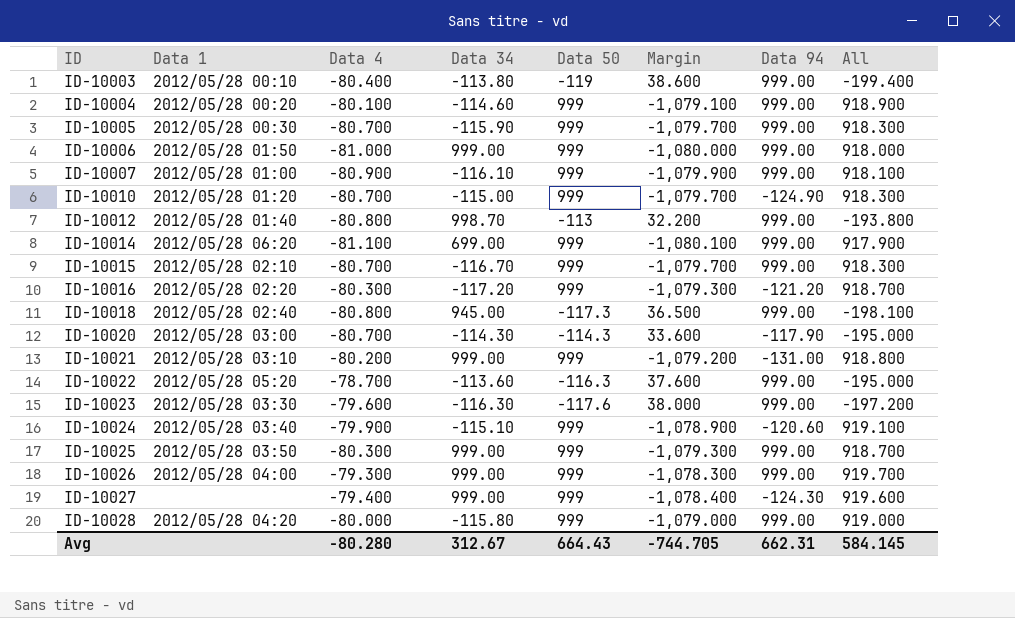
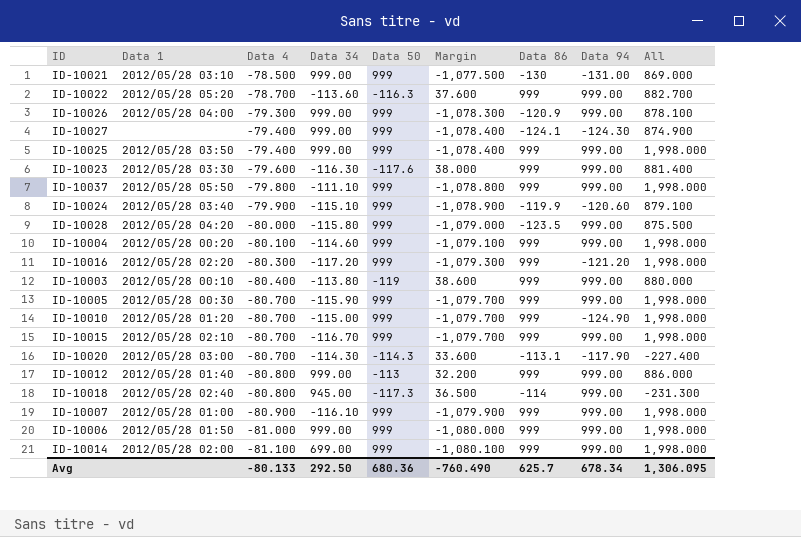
row order: ID ascending -> Data 4 descending
column Data 86 | position: none -> 7
column All | formula: [Data 4] + [Data 50] -> [Data 50] + [Data 86]
ID-10021 | Data 4: -80.200 -> -78.500
ID-10021 | Margin: -1,079.200 -> -1,077.500
ID-10025 | Data 4: -80.300 -> -79.400
ID-10025 | Margin: -1,079.300 -> -1,078.400
row ID-10037: none -> 2012/05/28 05:50 | -79.800 | -111.10 | 999 | -1,078.800 | 999 | 999.00 | 1,998.000
ID-10012 | Data 34: 998.70 -> 999.00
ID-10014 | Data 1: 2012/05/28 06:20 -> 2012/05/28 02:00
Avg | Data 4: -80.280 -> -80.133
Avg | Data 34: 312.67 -> 292.50
Avg | Data 50: 664.43 -> 680.36
Avg | Margin: -744.705 -> -760.490
Avg | Data 94: 662.31 -> 678.34
Avg | All: 584.145 -> 1,306.095

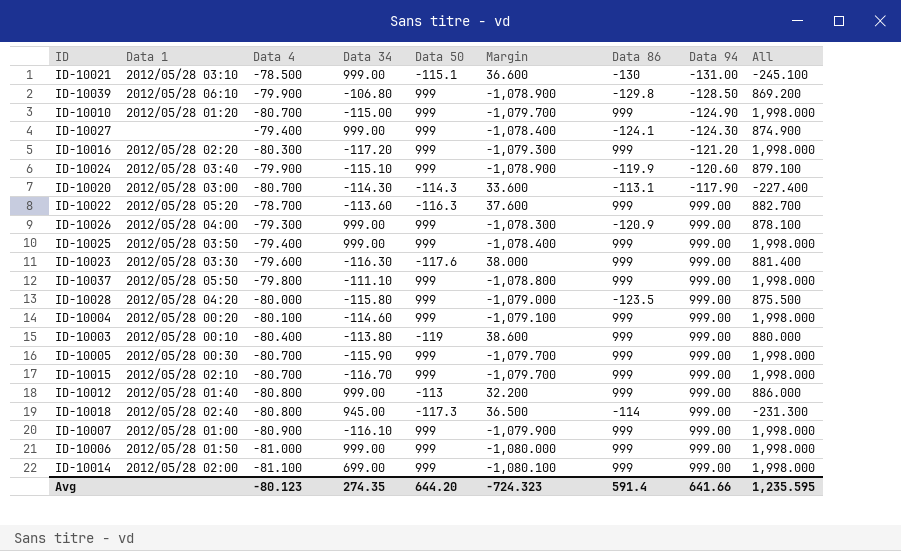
row order: Data 4 descending -> Data 94 ascending
ID-10021 | Data 50: 999 -> -115.1
ID-10021 | Margin: -1,077.500 -> 36.600
ID-10021 | All: 869.000 -> -245.100
row ID-10039: none -> 2012/05/28 06:10 | -79.900 | -106.80 | 999 | -1,078.900 | -129.8 | -128.50 | 869.200
Avg | Data 4: -80.133 -> -80.123
Avg | Data 34: 292.50 -> 274.35
Avg | Data 50: 680.36 -> 644.20
Avg | Margin: -760.490 -> -724.323
Avg | Data 86: 625.7 -> 591.4
Avg | Data 94: 678.34 -> 641.66
Avg | All: 1,306.095 -> 1,235.595

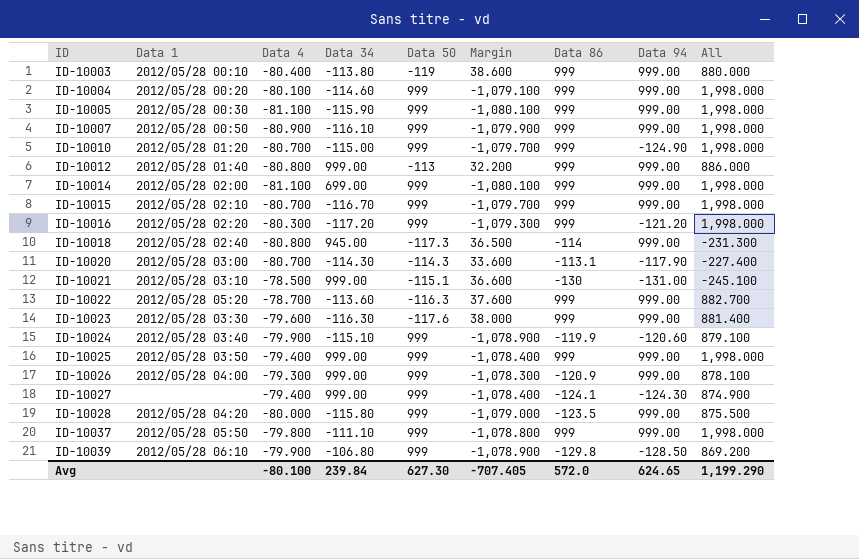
row order: Data 94 ascending -> ID ascending
row ID-10006: 2012/05/28 01:50 | -81.000 | 999.00 | 999 | -1,080.000 | 999 | 999.00 | 1,998.000 -> none
ID-10005 | Data 4: -80.700 -> -81.100
ID-10005 | Margin: -1,079.700 -> -1,080.100
ID-10007 | Data 1: 2012/05/28 01:00 -> 2012/05/28 00:50
Avg | Data 4: -80.123 -> -80.100
Avg | Data 34: 274.35 -> 239.84
Avg | Data 50: 644.20 -> 627.30
Avg | Margin: -724.323 -> -707.405
Avg | Data 86: 591.4 -> 572.0
Avg | Data 94: 641.66 -> 624.65
Avg | All: 1,235.595 -> 1,199.290

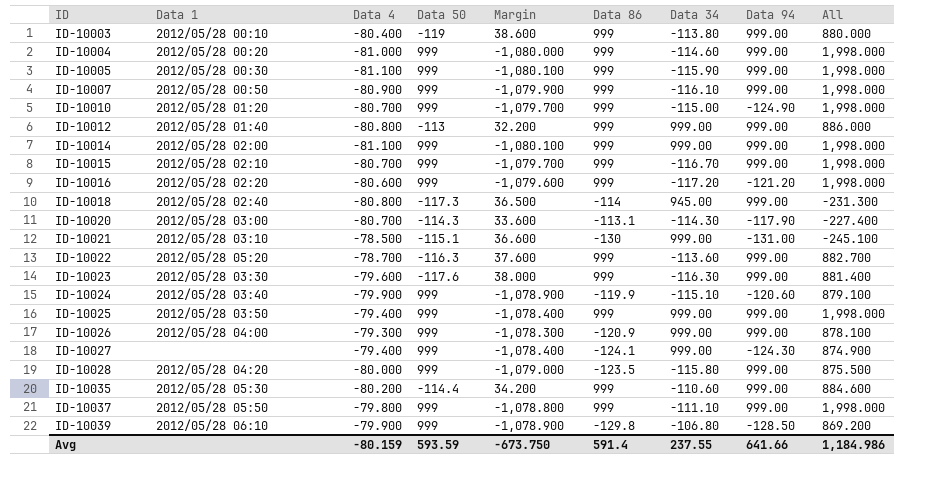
column Data 34 | position: 4 -> 7
ID-10004 | Data 4: -80.100 -> -81.000
ID-10004 | Margin: -1,079.100 -> -1,080.000
ID-10014 | Data 34: 699.00 -> 999.00
ID-10016 | Data 4: -80.300 -> -80.600
ID-10016 | Margin: -1,079.300 -> -1,079.600
row ID-10035: none -> 2012/05/28 05:30 | -80.200 | -114.4 | 34.200 | 999 | -110.60 | 999.00 | 884.600
Avg | Data 4: -80.100 -> -80.159
Avg | Data 50: 627.30 -> 593.59
Avg | Margin: -707.405 -> -673.750
Avg | Data 86: 572.0 -> 591.4
Avg | Data 34: 239.84 -> 237.55
Avg | Data 94: 624.65 -> 641.66
Avg | All: 1,199.290 -> 1,184.986

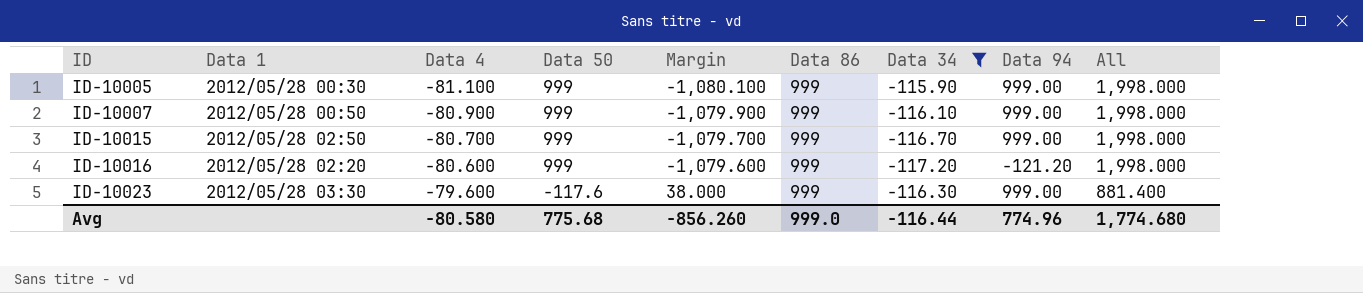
filter: none -> Data 34 <= -115.90
ID-10015 | Data 1: 2012/05/28 02:10 -> 2012/05/28 02:50
Avg | Data 4: -80.159 -> -80.580
Avg | Data 50: 593.59 -> 775.68
Avg | Margin: -673.750 -> -856.260
Avg | Data 86: 591.4 -> 999.0
Avg | Data 34: 237.55 -> -116.44
Avg | Data 94: 641.66 -> 774.96
Avg | All: 1,184.986 -> 1,774.680

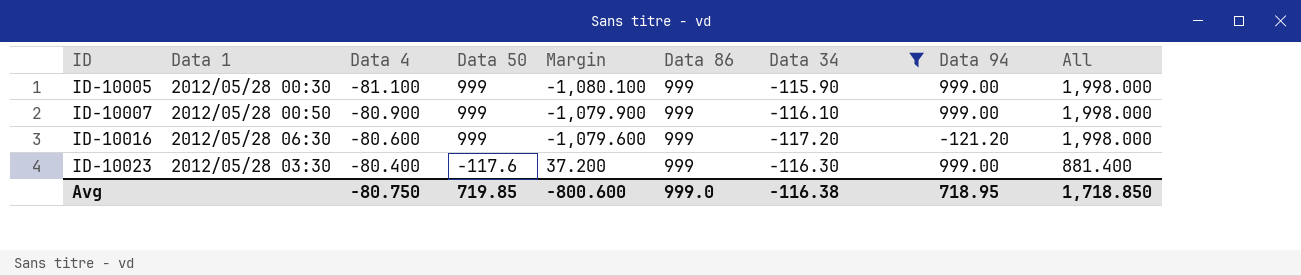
row ID-10015: 2012/05/28 02:50 | -80.700 | 999 | -1,079.700 | 999 | -116.70 | 999.00 | 1,998.000 -> none
ID-10016 | Data 1: 2012/05/28 02:20 -> 2012/05/28 06:30
ID-10023 | Data 4: -79.600 -> -80.400
ID-10023 | Margin: 38.000 -> 37.200
Avg | Data 4: -80.580 -> -80.750
Avg | Data 50: 775.68 -> 719.85
Avg | Margin: -856.260 -> -800.600
Avg | Data 34: -116.44 -> -116.38
Avg | Data 94: 774.96 -> 718.95
Avg | All: 1,774.680 -> 1,718.850

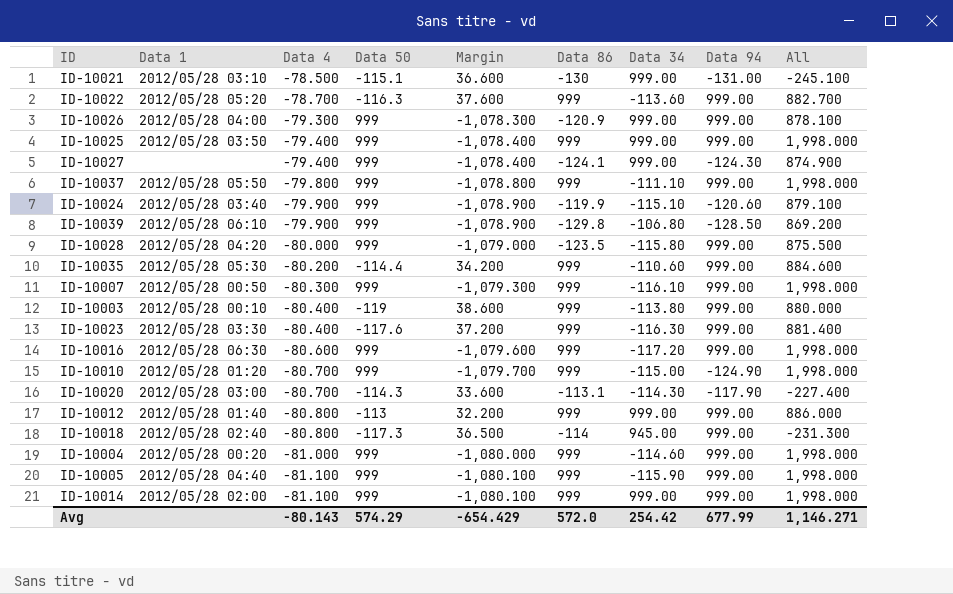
filter: Data 34 <= -115.90 -> none
row order: ID ascending -> Data 4 descending
ID-10007 | Data 4: -80.900 -> -80.300
ID-10007 | Margin: -1,079.900 -> -1,079.300
ID-10016 | Data 94: -121.20 -> 999.00
ID-10005 | Data 1: 2012/05/28 00:30 -> 2012/05/28 04:40
Avg | Data 4: -80.750 -> -80.143
Avg | Data 50: 719.85 -> 574.29
Avg | Margin: -800.600 -> -654.429
Avg | Data 86: 999.0 -> 572.0
Avg | Data 34: -116.38 -> 254.42
Avg | Data 94: 718.95 -> 677.99
Avg | All: 1,718.850 -> 1,146.271

